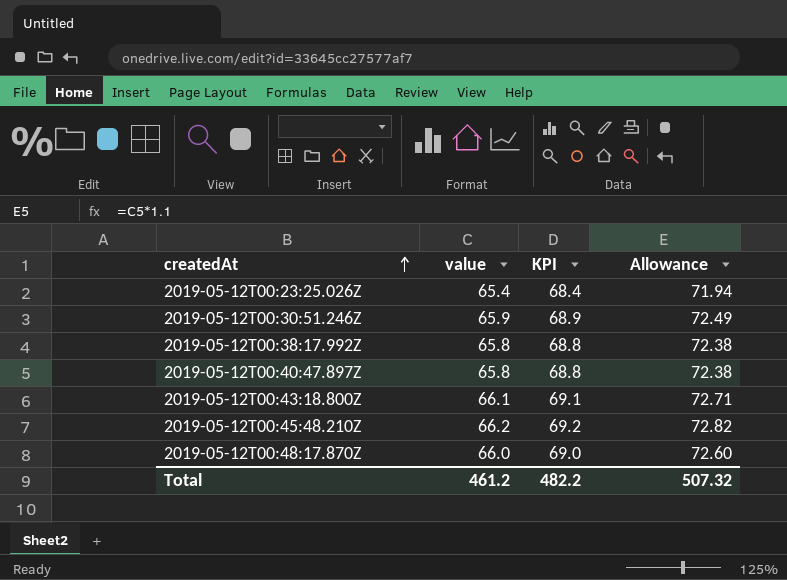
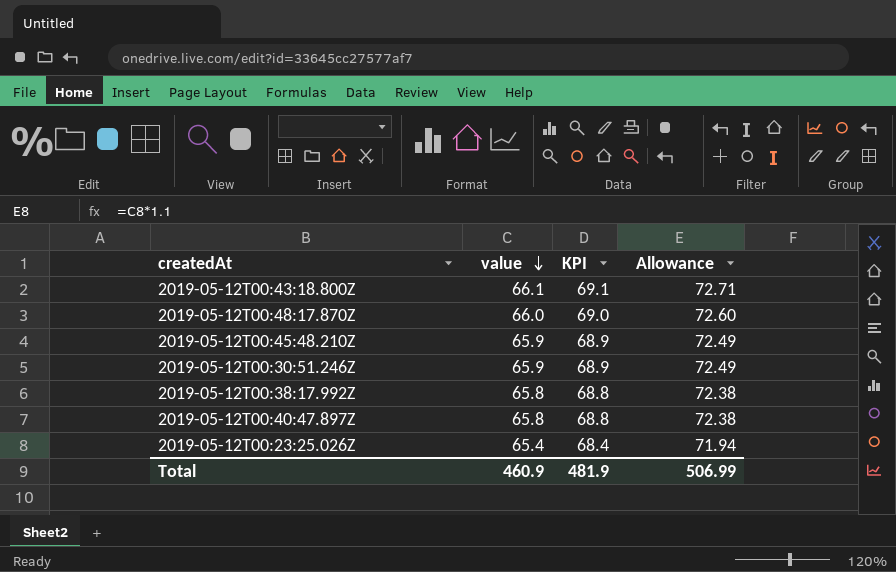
row order: createdAt ascending -> value descending
2019-05-12T00:45:48.210Z | value: 66.2 -> 65.9
2019-05-12T00:45:48.210Z | KPI: 69.2 -> 68.9
2019-05-12T00:45:48.210Z | Allowance: 72.82 -> 72.49
Total | value: 461.2 -> 460.9
Total | KPI: 482.2 -> 481.9
Total | Allowance: 507.32 -> 506.99

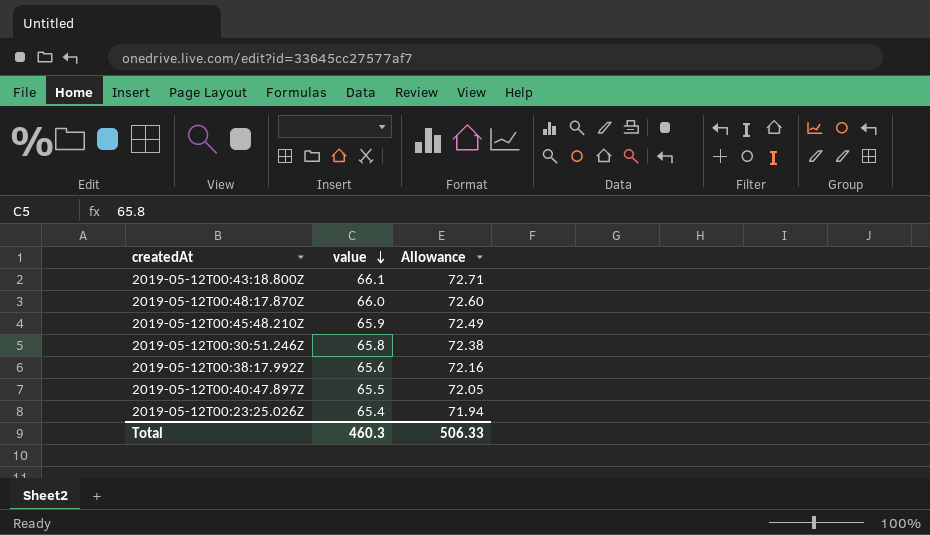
column KPI | formula: [value] + 3 -> none
2019-05-12T00:30:51.246Z | value: 65.9 -> 65.8
2019-05-12T00:30:51.246Z | Allowance: 72.49 -> 72.38
2019-05-12T00:38:17.992Z | value: 65.8 -> 65.6
2019-05-12T00:38:17.992Z | Allowance: 72.38 -> 72.16
2019-05-12T00:40:47.897Z | value: 65.8 -> 65.5
2019-05-12T00:40:47.897Z | Allowance: 72.38 -> 72.05
Total | value: 460.9 -> 460.3
Total | Allowance: 506.99 -> 506.33

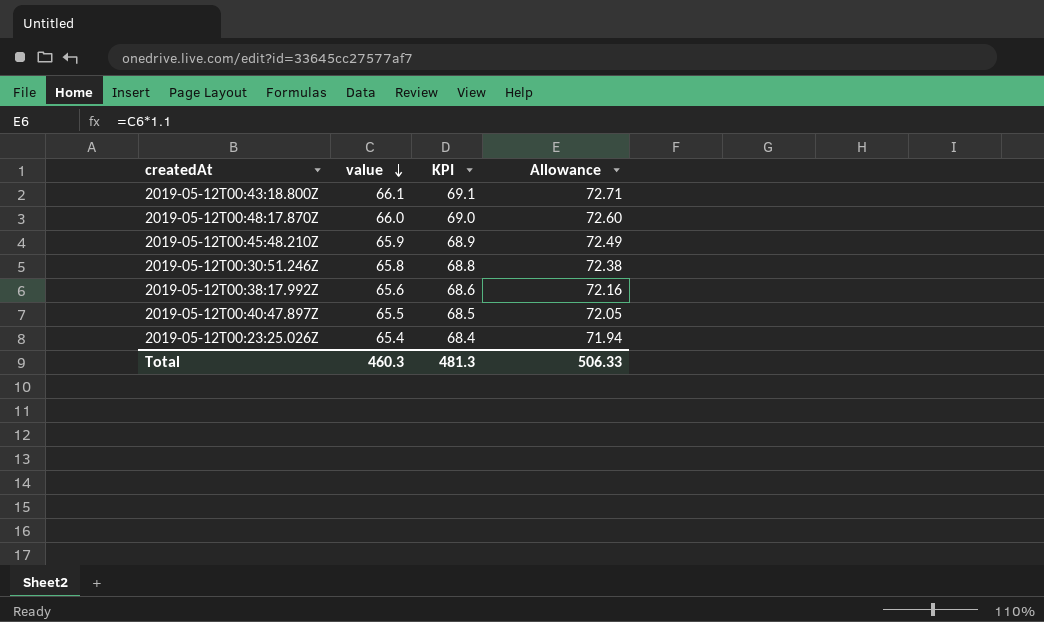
column KPI | formula: none -> [value] + 3

